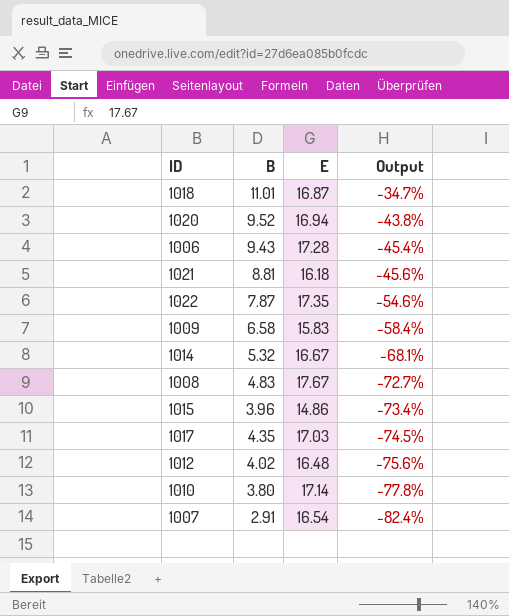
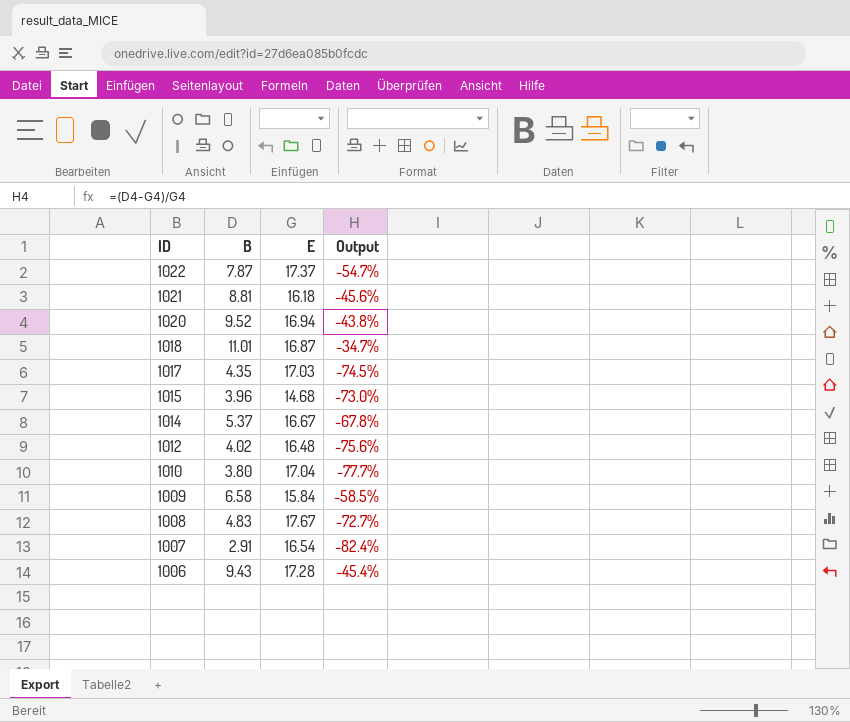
row order: Output descending -> ID descending
1022 | E: 17.35 -> 17.37
1022 | Output: -54.6% -> -54.7%
1015 | E: 14.86 -> 14.68
1015 | Output: -73.4% -> -73.0%
1014 | B: 5.32 -> 5.37
1014 | Output: -68.1% -> -67.8%
1010 | E: 17.14 -> 17.04
1010 | Output: -77.8% -> -77.7%
1009 | E: 15.83 -> 15.84
1009 | Output: -58.4% -> -58.5%

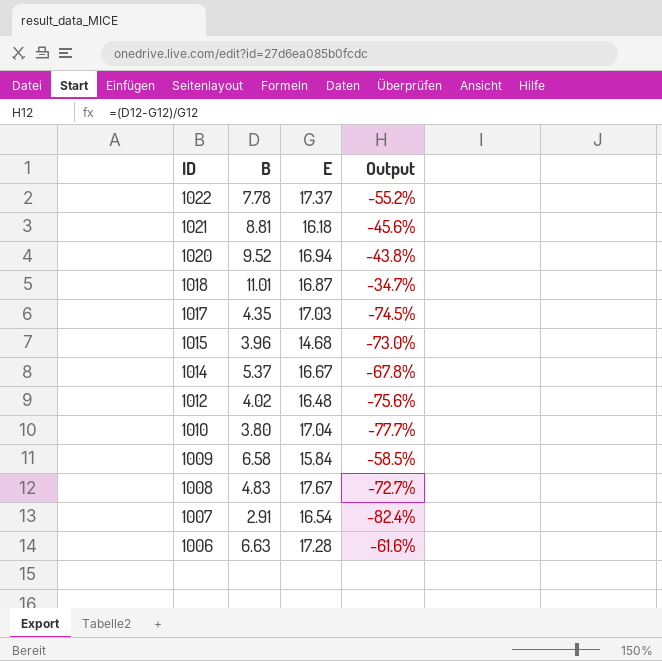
1022 | B: 7.87 -> 7.78
1022 | Output: -54.7% -> -55.2%
1006 | B: 9.43 -> 6.63
1006 | Output: -45.4% -> -61.6%

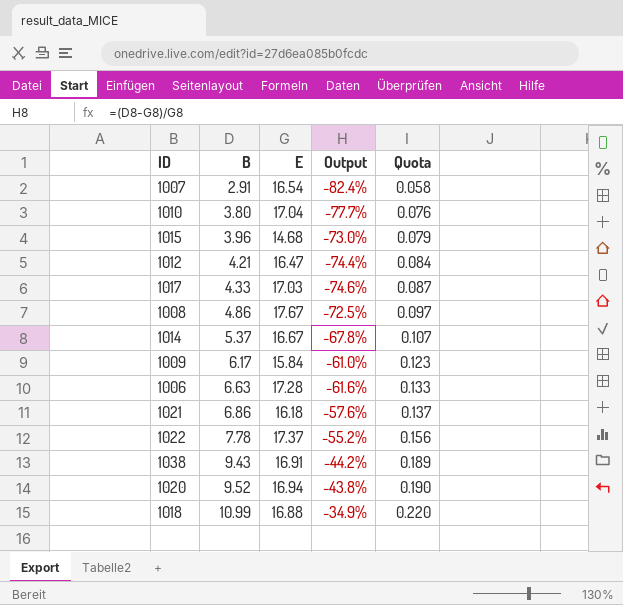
row order: ID descending -> B ascending
column Quota | formula: none -> [B] * 0.02
1012 | B: 4.02 -> 4.21
1012 | E: 16.48 -> 16.47
1012 | Output: -75.6% -> -74.4%
1017 | B: 4.35 -> 4.33
1017 | Output: -74.5% -> -74.6%
1008 | B: 4.83 -> 4.86
1008 | Output: -72.7% -> -72.5%
1009 | B: 6.58 -> 6.17
1009 | Output: -58.5% -> -61.0%
1021 | B: 8.81 -> 6.86
1021 | Output: -45.6% -> -57.6%
row 1038: none -> 9.43 | 16.91 | -44.2% | 0.189
1018 | B: 11.01 -> 10.99
1018 | E: 16.87 -> 16.88
1018 | Output: -34.7% -> -34.9%

